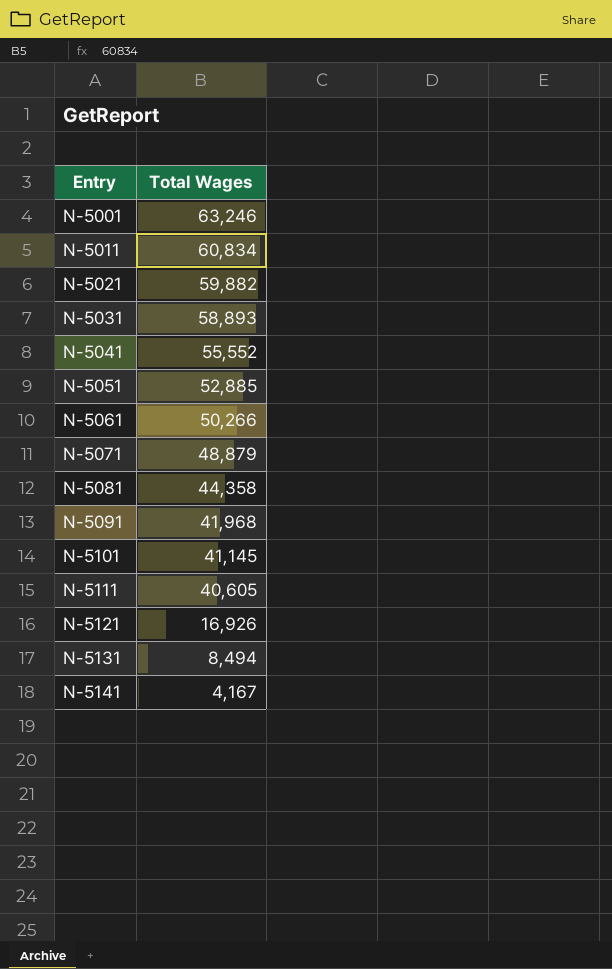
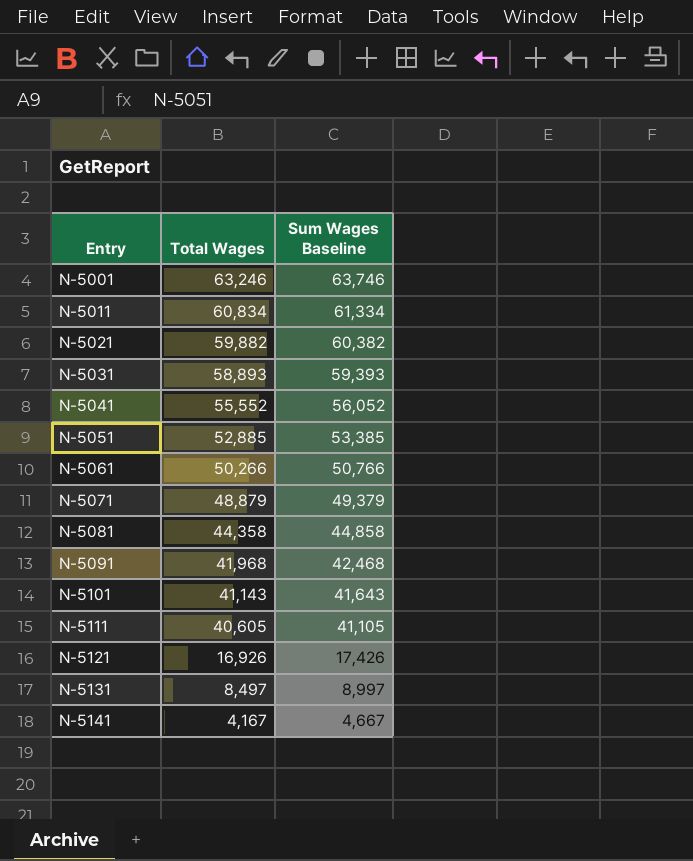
column Sum Wages Baseline | formula: none -> [Total Wages] + 500
N-5101 | Total Wages: 41,145 -> 41,143
N-5131 | Total Wages: 8,494 -> 8,497

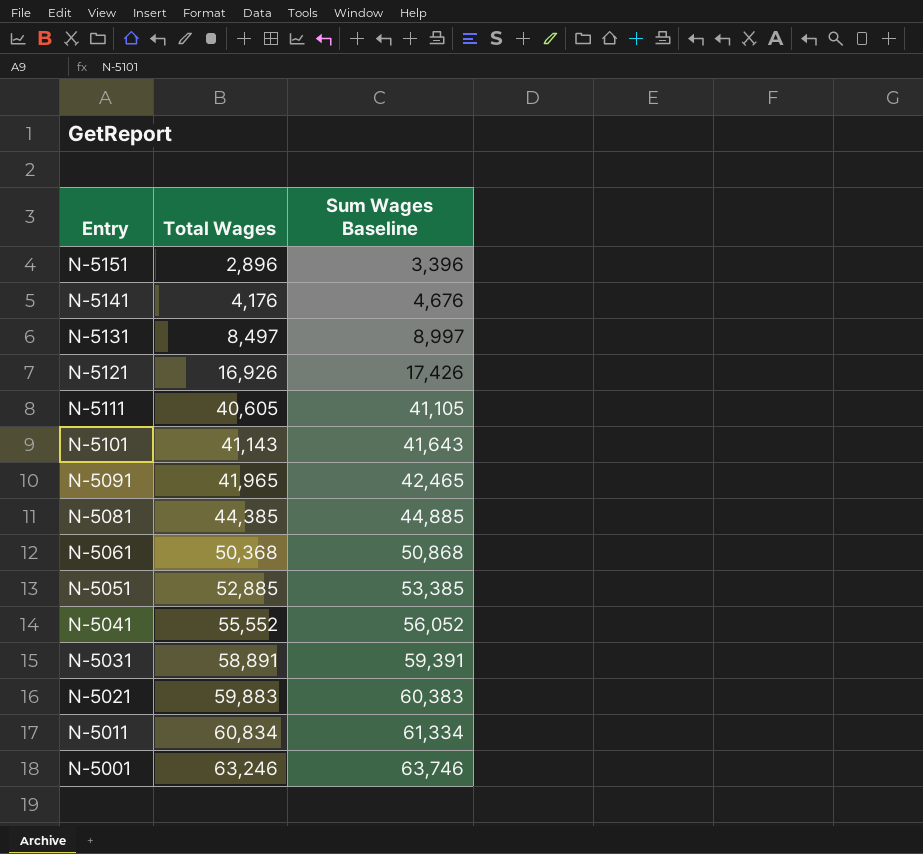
row order: Entry ascending -> Entry descending
row N-5071: 48,879 | 49,379 -> none
row N-5151: none -> 2,896 | 3,396
N-5141 | Total Wages: 4,167 -> 4,176
N-5141 | Sum Wages Baseline: 4,667 -> 4,676
N-5091 | Total Wages: 41,968 -> 41,965
N-5091 | Sum Wages Baseline: 42,468 -> 42,465
N-5081 | Total Wages: 44,358 -> 44,385
N-5081 | Sum Wages Baseline: 44,858 -> 44,885
N-5061 | Total Wages: 50,266 -> 50,368
N-5061 | Sum Wages Baseline: 50,766 -> 50,868
N-5031 | Total Wages: 58,893 -> 58,891
N-5031 | Sum Wages Baseline: 59,393 -> 59,391
N-5021 | Total Wages: 59,882 -> 59,883
N-5021 | Sum Wages Baseline: 60,382 -> 60,383

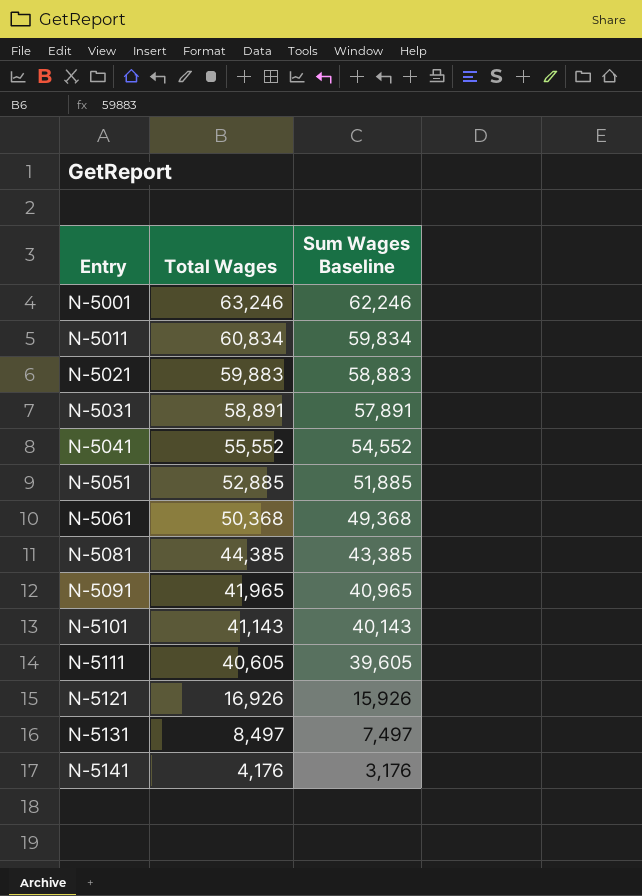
row order: Entry descending -> Entry ascending
column Sum Wages Baseline | formula: [Total Wages] + 500 -> [Total Wages] - 1000
row N-5151: 2,896 | 3,396 -> none

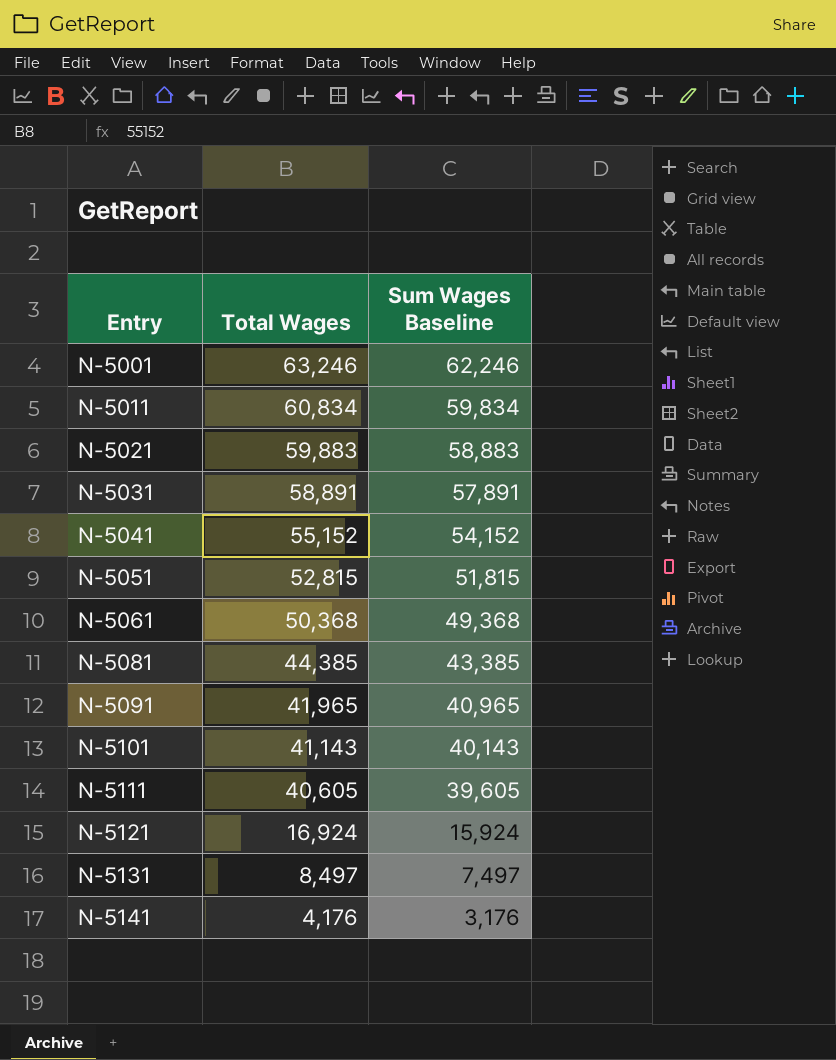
N-5041 | Total Wages: 55,552 -> 55,152
N-5041 | Sum Wages Baseline: 54,552 -> 54,152
N-5051 | Total Wages: 52,885 -> 52,815
N-5051 | Sum Wages Baseline: 51,885 -> 51,815
N-5121 | Total Wages: 16,926 -> 16,924
N-5121 | Sum Wages Baseline: 15,926 -> 15,924

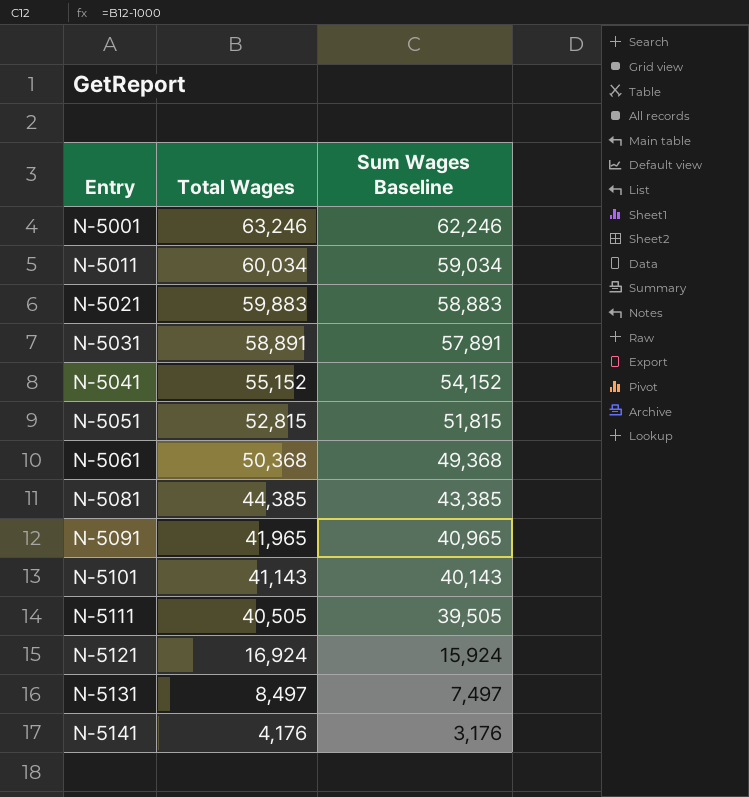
N-5011 | Total Wages: 60,834 -> 60,034
N-5011 | Sum Wages Baseline: 59,834 -> 59,034
N-5111 | Total Wages: 40,605 -> 40,505
N-5111 | Sum Wages Baseline: 39,605 -> 39,505

